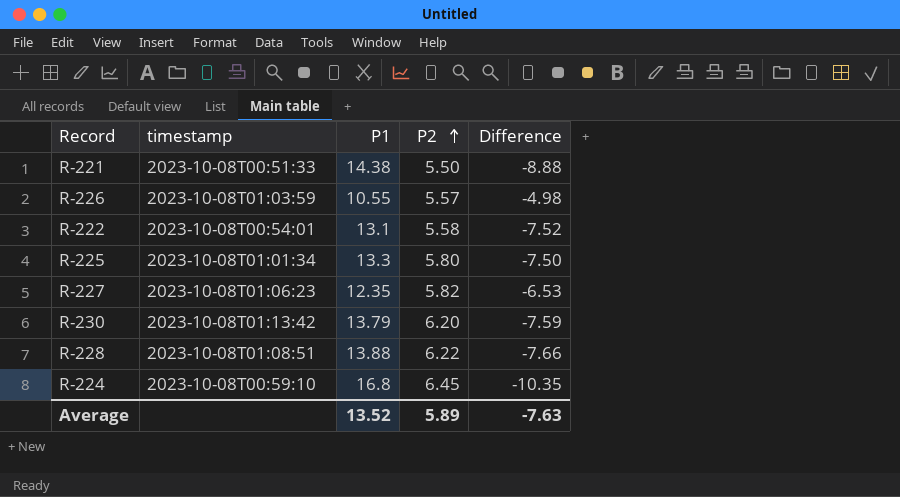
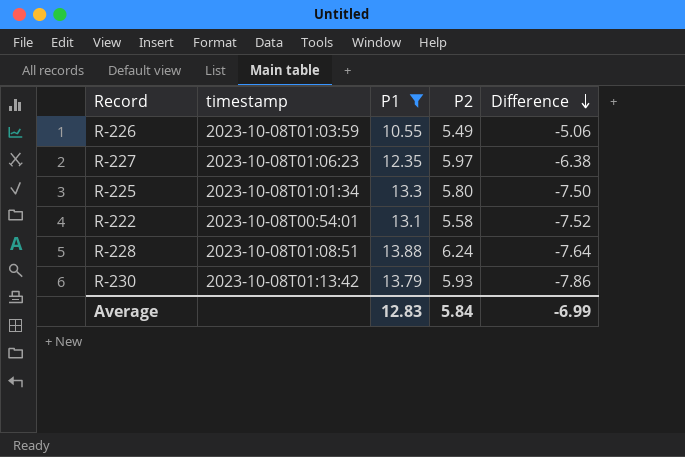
filter: none -> P1 <= 13.88
row order: P2 ascending -> Difference descending
R-226 | P2: 5.57 -> 5.49
R-226 | Difference: -4.98 -> -5.06
R-227 | P2: 5.82 -> 5.97
R-227 | Difference: -6.53 -> -6.38
R-228 | P2: 6.22 -> 6.24
R-228 | Difference: -7.66 -> -7.64
R-230 | P2: 6.20 -> 5.93
R-230 | Difference: -7.59 -> -7.86
Average | P1: 13.52 -> 12.83
Average | P2: 5.89 -> 5.84
Average | Difference: -7.63 -> -6.99

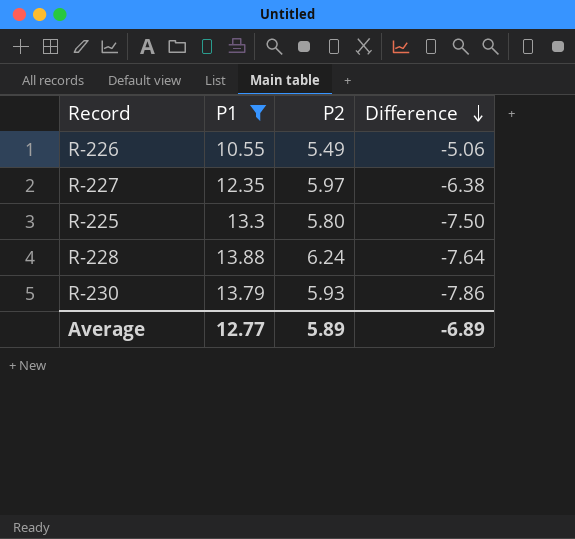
column timestamp | position: 2 -> none
row R-222: 2023-10-08T00:54:01 | 13.1 | 5.58 | -7.52 -> none
Average | P1: 12.83 -> 12.77
Average | P2: 5.84 -> 5.89
Average | Difference: -6.99 -> -6.89

